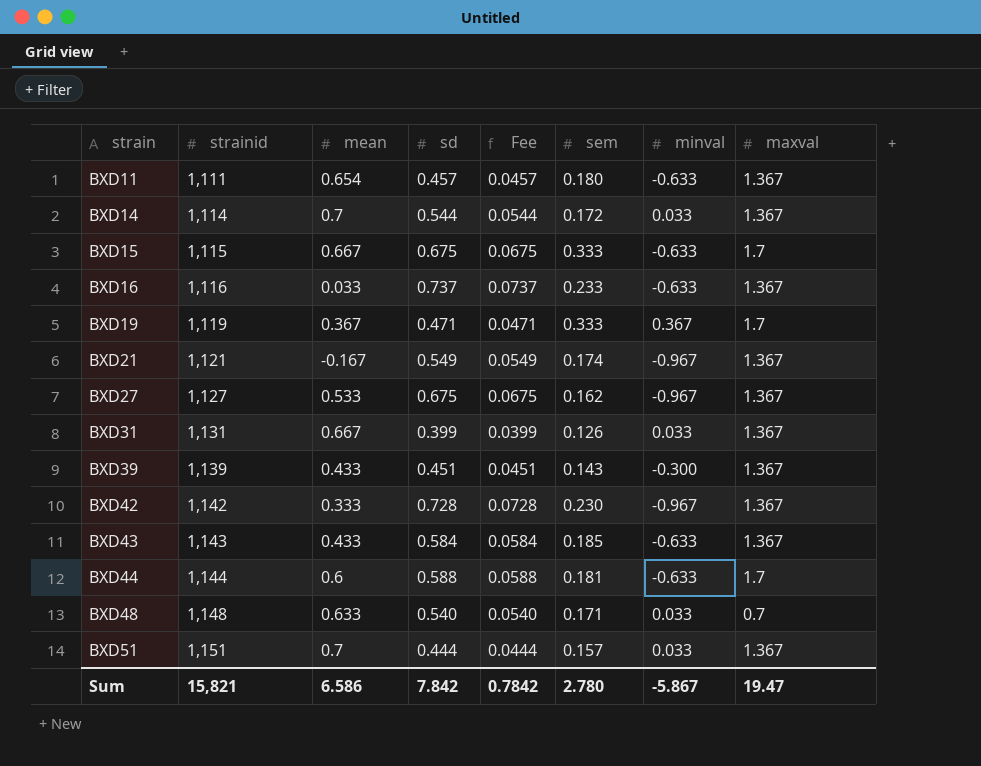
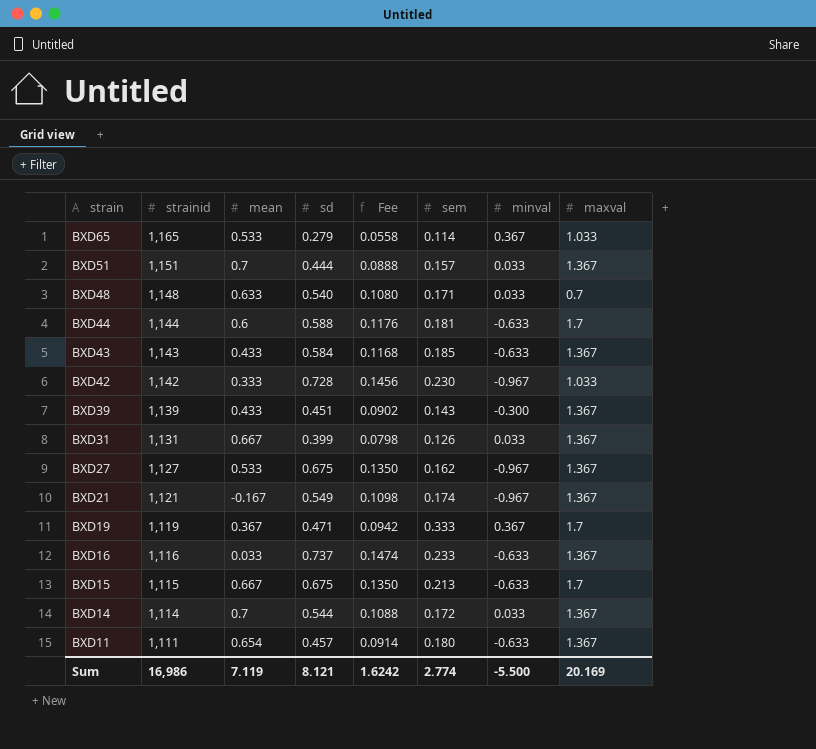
row order: strain ascending -> strain descending
column Fee | formula: [sd] * 0.1 -> [sd] * 0.2
row BXD65: none -> 1,165 | 0.533 | 0.279 | 0.0558 | 0.114 | 0.367 | 1.033
BXD42 | maxval: 1.367 -> 1.033
BXD15 | sem: 0.333 -> 0.213
Sum | strainid: 15,821 -> 16,986
Sum | mean: 6.586 -> 7.119
Sum | sd: 7.842 -> 8.121
Sum | Fee: 0.7842 -> 1.6242
Sum | sem: 2.780 -> 2.774
Sum | minval: -5.867 -> -5.500
Sum | maxval: 19.47 -> 20.169

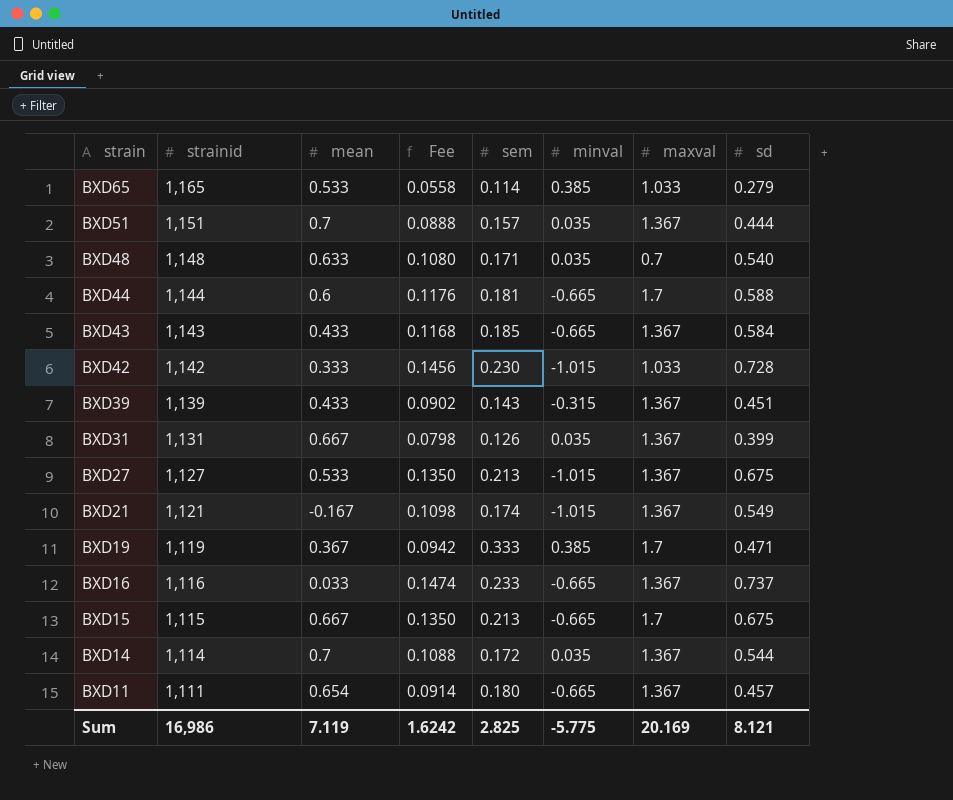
column sd | position: 4 -> 8
BXD65 | minval: 0.367 -> 0.385
BXD51 | minval: 0.033 -> 0.035
BXD48 | minval: 0.033 -> 0.035
BXD44 | minval: -0.633 -> -0.665
BXD43 | minval: -0.633 -> -0.665
BXD42 | minval: -0.967 -> -1.015
BXD39 | minval: -0.300 -> -0.315
BXD31 | minval: 0.033 -> 0.035
BXD27 | sem: 0.162 -> 0.213
BXD27 | minval: -0.967 -> -1.015
BXD21 | minval: -0.967 -> -1.015
BXD19 | minval: 0.367 -> 0.385
BXD16 | minval: -0.633 -> -0.665
BXD15 | minval: -0.633 -> -0.665
BXD14 | minval: 0.033 -> 0.035
BXD11 | minval: -0.633 -> -0.665
Sum | sem: 2.774 -> 2.825
Sum | minval: -5.500 -> -5.775

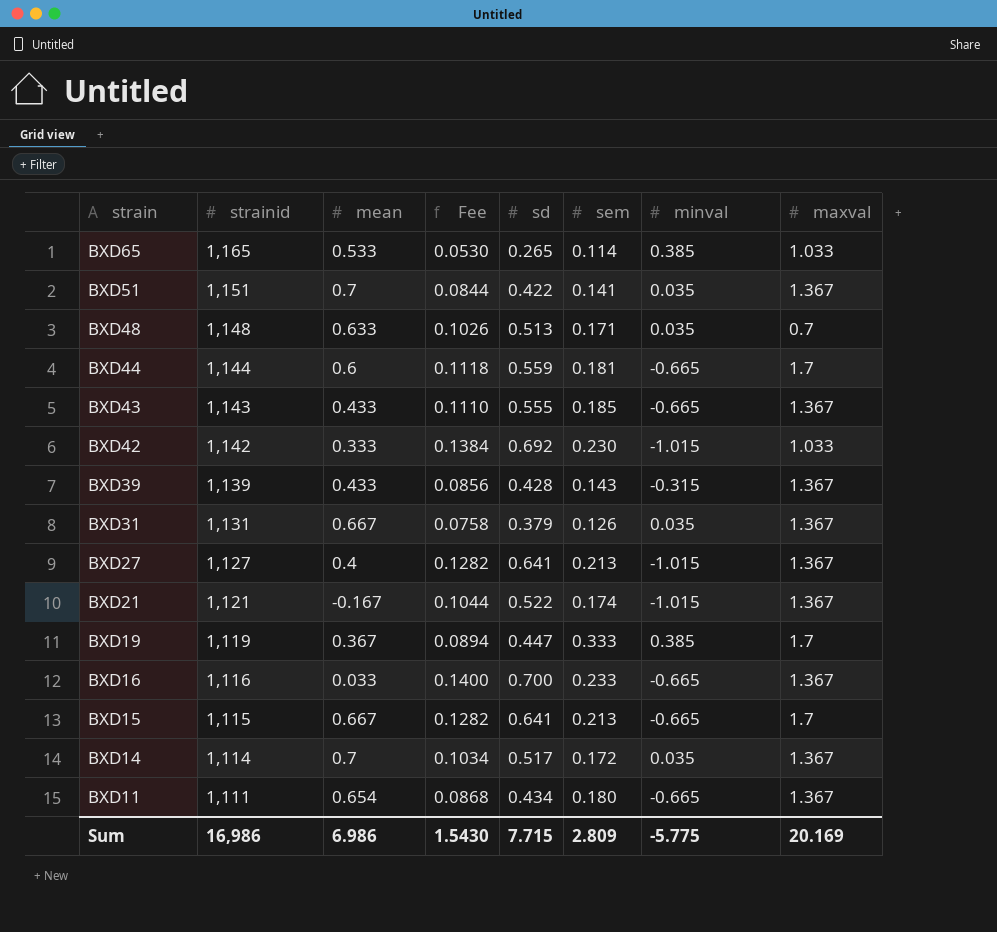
column sd | position: 8 -> 5
BXD65 | Fee: 0.0558 -> 0.0530
BXD65 | sd: 0.279 -> 0.265
BXD51 | Fee: 0.0888 -> 0.0844
BXD51 | sd: 0.444 -> 0.422
BXD51 | sem: 0.157 -> 0.141
BXD48 | Fee: 0.1080 -> 0.1026
BXD48 | sd: 0.540 -> 0.513
BXD44 | Fee: 0.1176 -> 0.1118
BXD44 | sd: 0.588 -> 0.559
BXD43 | Fee: 0.1168 -> 0.1110
BXD43 | sd: 0.584 -> 0.555
BXD42 | Fee: 0.1456 -> 0.1384
BXD42 | sd: 0.728 -> 0.692
BXD39 | Fee: 0.0902 -> 0.0856
BXD39 | sd: 0.451 -> 0.428
BXD31 | Fee: 0.0798 -> 0.0758
BXD31 | sd: 0.399 -> 0.379
BXD27 | mean: 0.533 -> 0.4
BXD27 | Fee: 0.1350 -> 0.1282
BXD27 | sd: 0.675 -> 0.641
BXD21 | Fee: 0.1098 -> 0.1044
BXD21 | sd: 0.549 -> 0.522
BXD19 | Fee: 0.0942 -> 0.0894
BXD19 | sd: 0.471 -> 0.447
BXD16 | Fee: 0.1474 -> 0.1400
BXD16 | sd: 0.737 -> 0.700
BXD15 | Fee: 0.1350 -> 0.1282
BXD15 | sd: 0.675 -> 0.641
BXD14 | Fee: 0.1088 -> 0.1034
BXD14 | sd: 0.544 -> 0.517
BXD11 | Fee: 0.0914 -> 0.0868
BXD11 | sd: 0.457 -> 0.434
Sum | mean: 7.119 -> 6.986
Sum | Fee: 1.6242 -> 1.5430
Sum | sd: 8.121 -> 7.715
Sum | sem: 2.825 -> 2.809

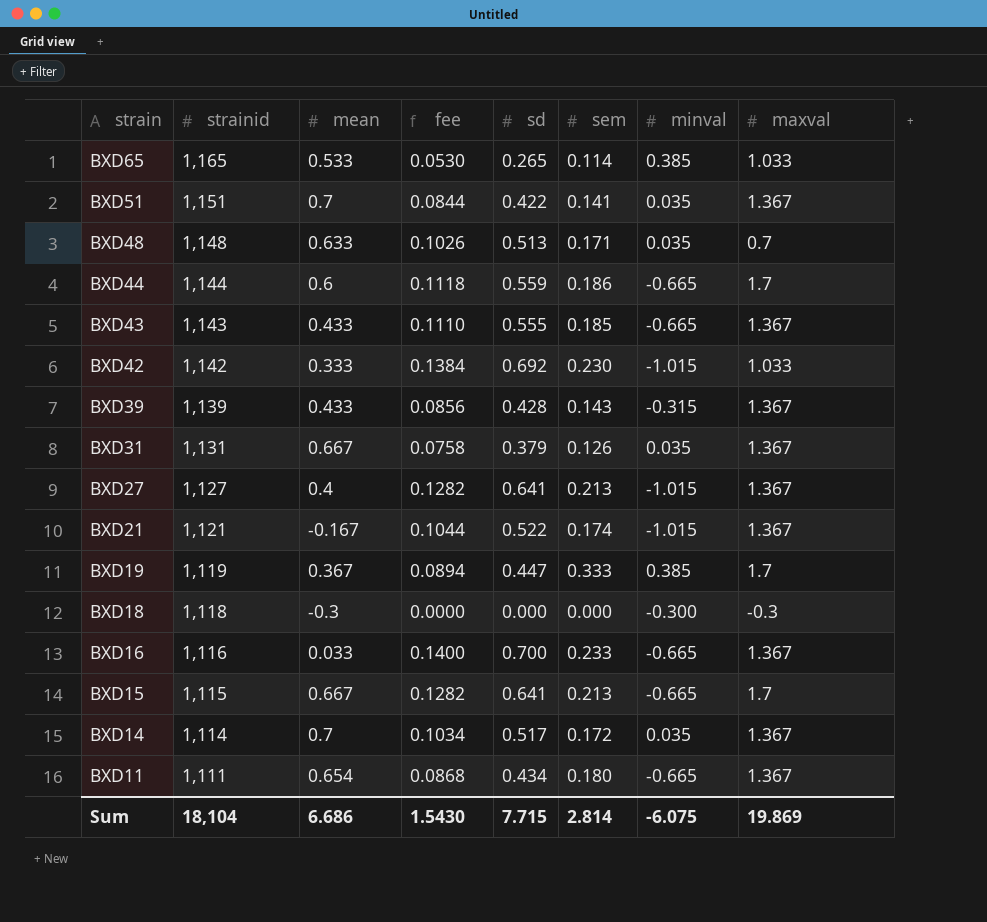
column name: Fee -> fee
BXD44 | sem: 0.181 -> 0.186
row BXD18: none -> 1,118 | -0.3 | 0.0000 | 0.000 | 0.000 | -0.300 | -0.3
Sum | strainid: 16,986 -> 18,104
Sum | mean: 6.986 -> 6.686
Sum | sem: 2.809 -> 2.814
Sum | minval: -5.775 -> -6.075
Sum | maxval: 20.169 -> 19.869

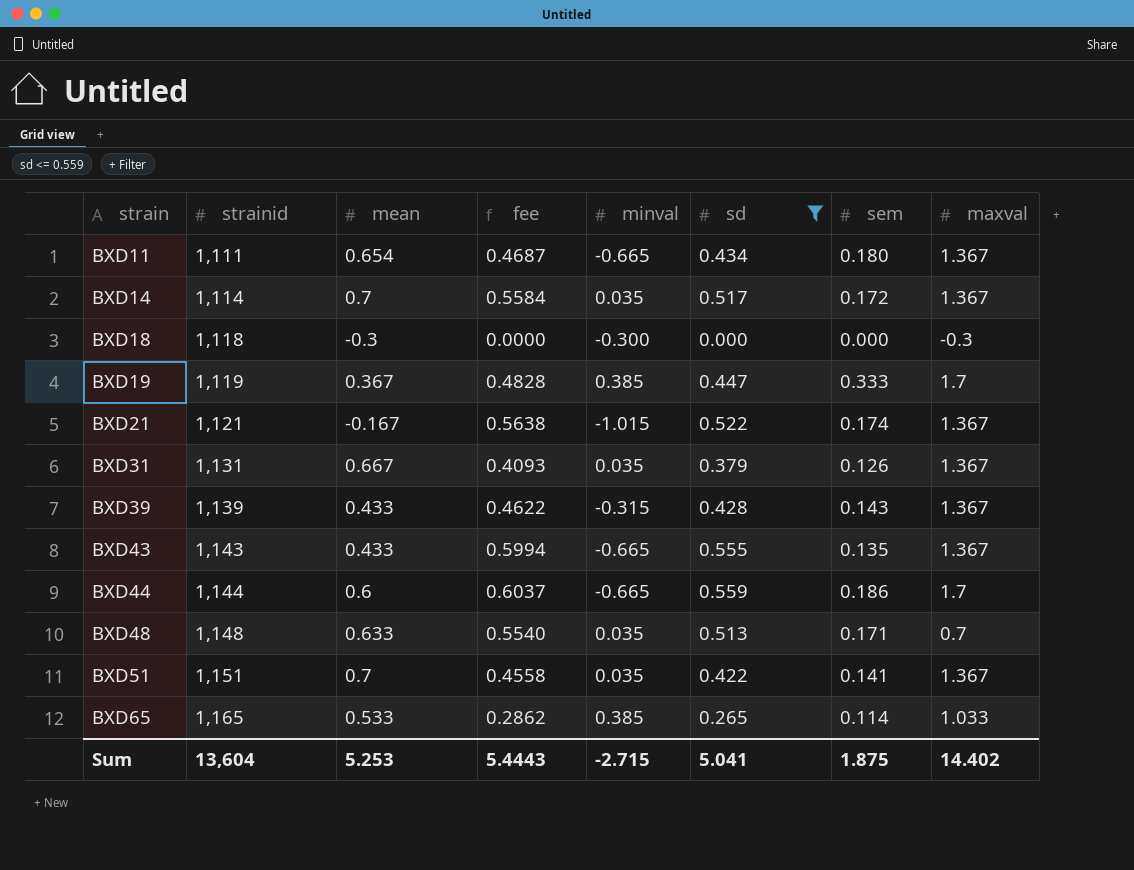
filter: none -> sd <= 0.559
row order: strain descending -> strain ascending
column fee | formula: [sd] * 0.2 -> [sd] * 1.08
column minval | position: 7 -> 5
BXD43 | sem: 0.185 -> 0.135
Sum | strainid: 18,104 -> 13,604
Sum | mean: 6.686 -> 5.253
Sum | fee: 1.5430 -> 5.4443
Sum | minval: -6.075 -> -2.715
Sum | sd: 7.715 -> 5.041
Sum | sem: 2.814 -> 1.875
Sum | maxval: 19.869 -> 14.402

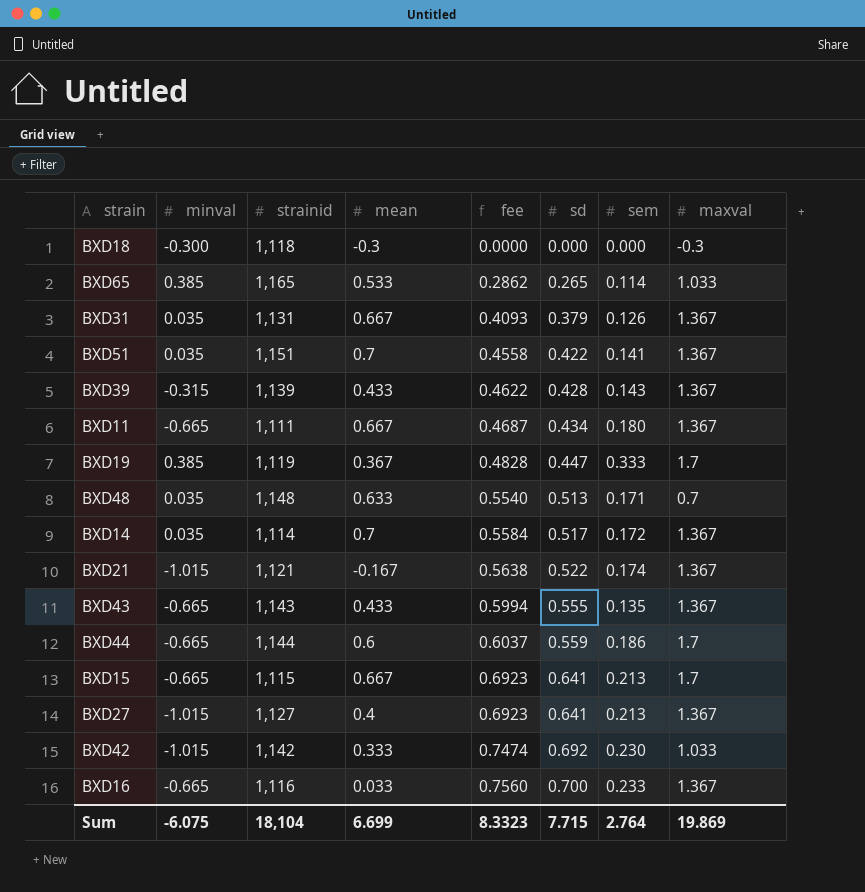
filter: sd <= 0.559 -> none
row order: strain ascending -> fee ascending
column minval | position: 5 -> 2
BXD11 | mean: 0.654 -> 0.667
Sum | minval: -2.715 -> -6.075
Sum | strainid: 13,604 -> 18,104
Sum | mean: 5.253 -> 6.699
Sum | fee: 5.4443 -> 8.3323
Sum | sd: 5.041 -> 7.715
Sum | sem: 1.875 -> 2.764
Sum | maxval: 14.402 -> 19.869

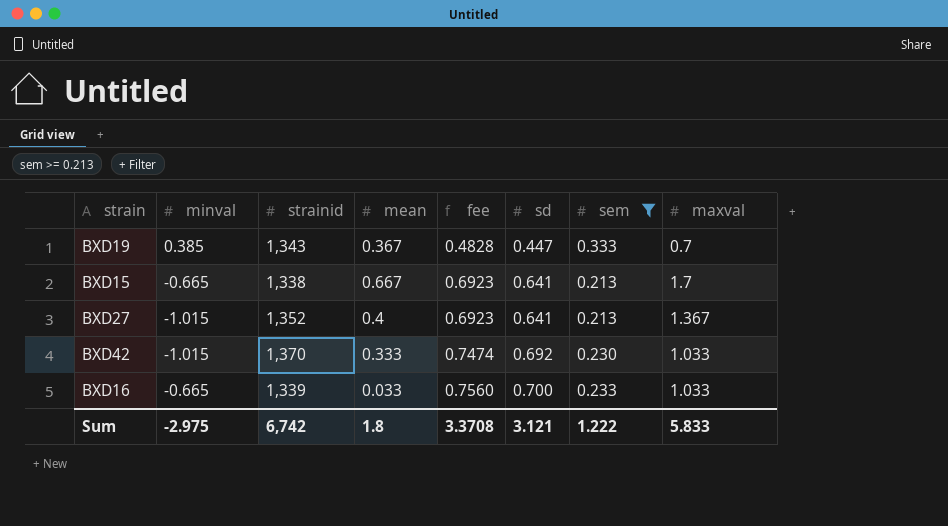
filter: none -> sem >= 0.213
BXD19 | strainid: 1,119 -> 1,343
BXD19 | maxval: 1.7 -> 0.7
BXD15 | strainid: 1,115 -> 1,338
BXD27 | strainid: 1,127 -> 1,352
BXD42 | strainid: 1,142 -> 1,370
BXD16 | strainid: 1,116 -> 1,339
BXD16 | maxval: 1.367 -> 1.033
Sum | minval: -6.075 -> -2.975
Sum | strainid: 18,104 -> 6,742
Sum | mean: 6.699 -> 1.8
Sum | fee: 8.3323 -> 3.3708
Sum | sd: 7.715 -> 3.121
Sum | sem: 2.764 -> 1.222
Sum | maxval: 19.869 -> 5.833

